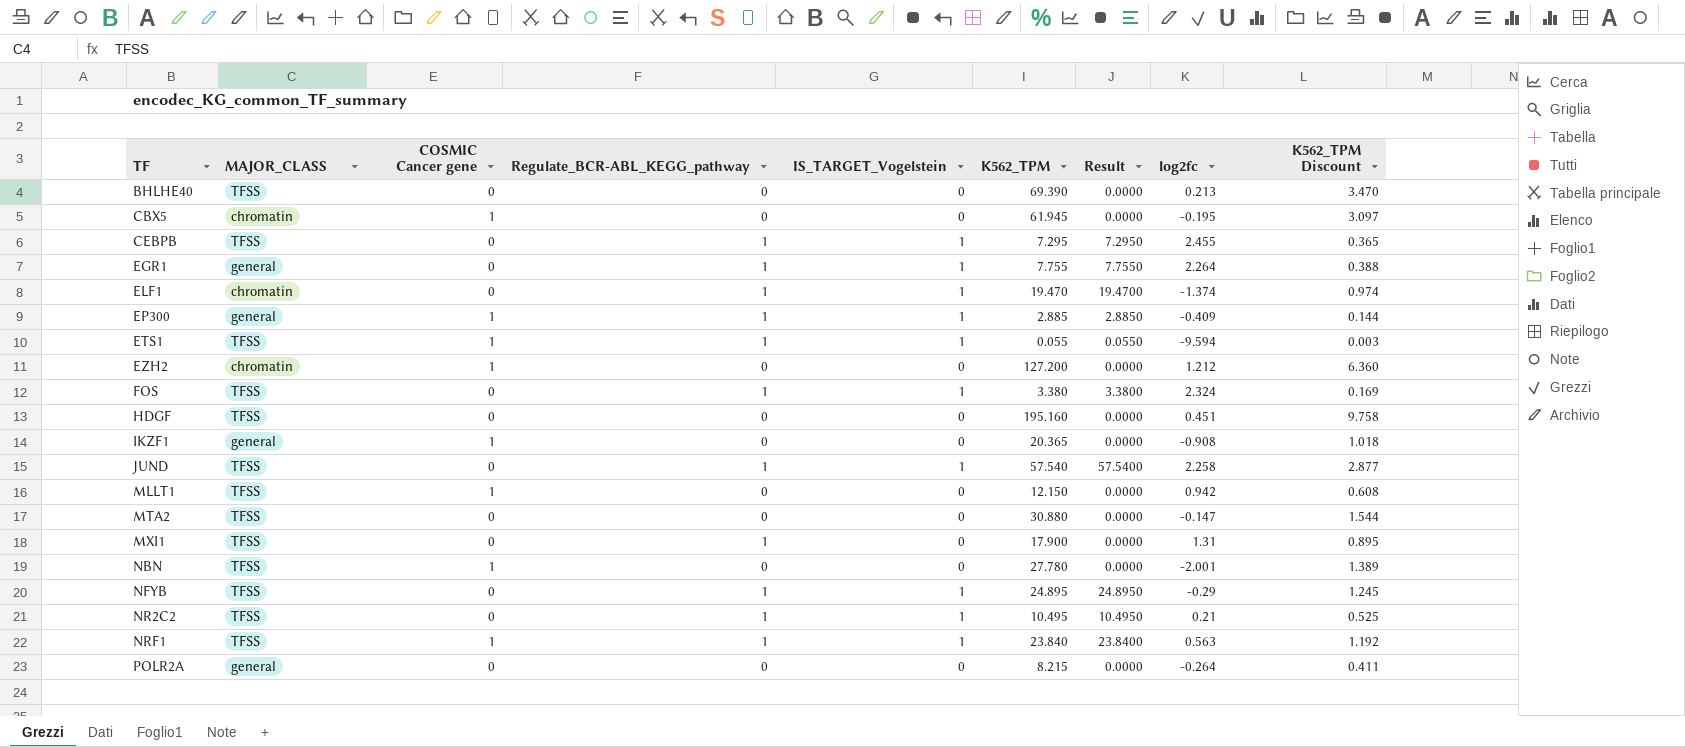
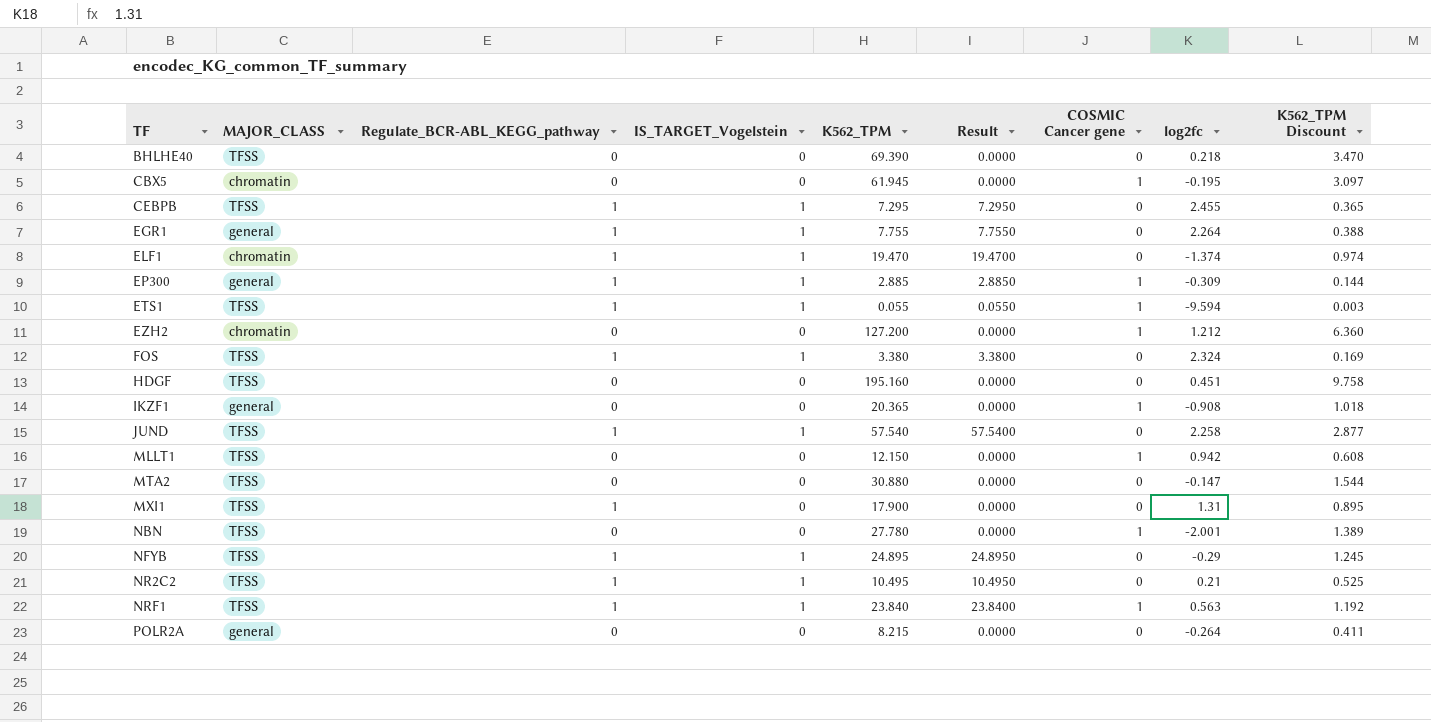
column COSMIC Cancer gene | position: 3 -> 7
BHLHE40 | log2fc: 0.213 -> 0.218
EP300 | log2fc: -0.409 -> -0.309

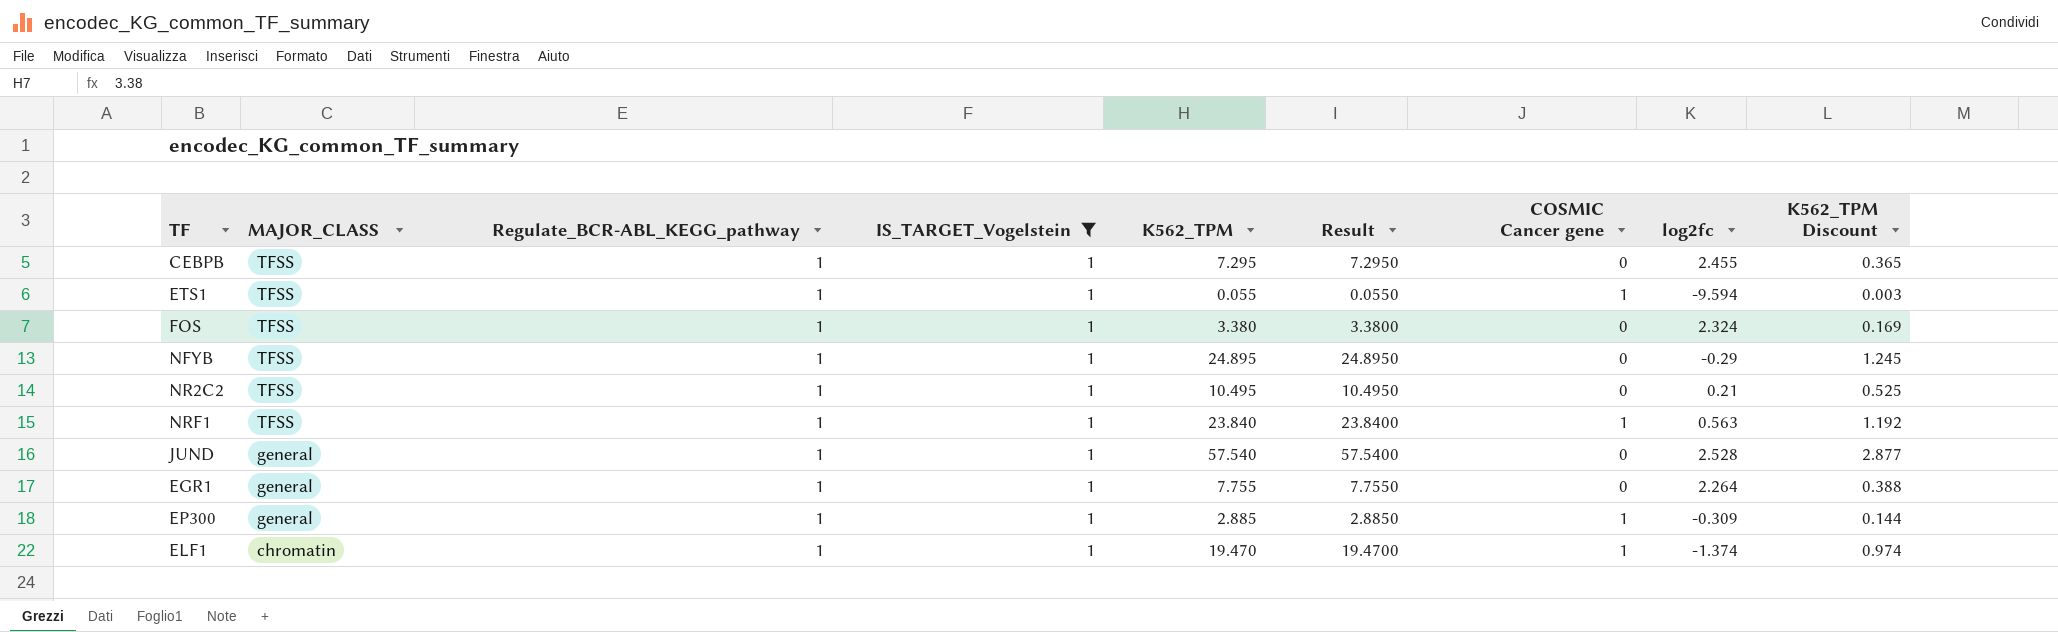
filter: none -> IS_TARGET_Vogelstein = 1
row order: TF ascending -> MAJOR_CLASS descending
JUND | MAJOR_CLASS: TFSS -> general
JUND | log2fc: 2.258 -> 2.528
ELF1 | COSMIC Cancer gene: 0 -> 1

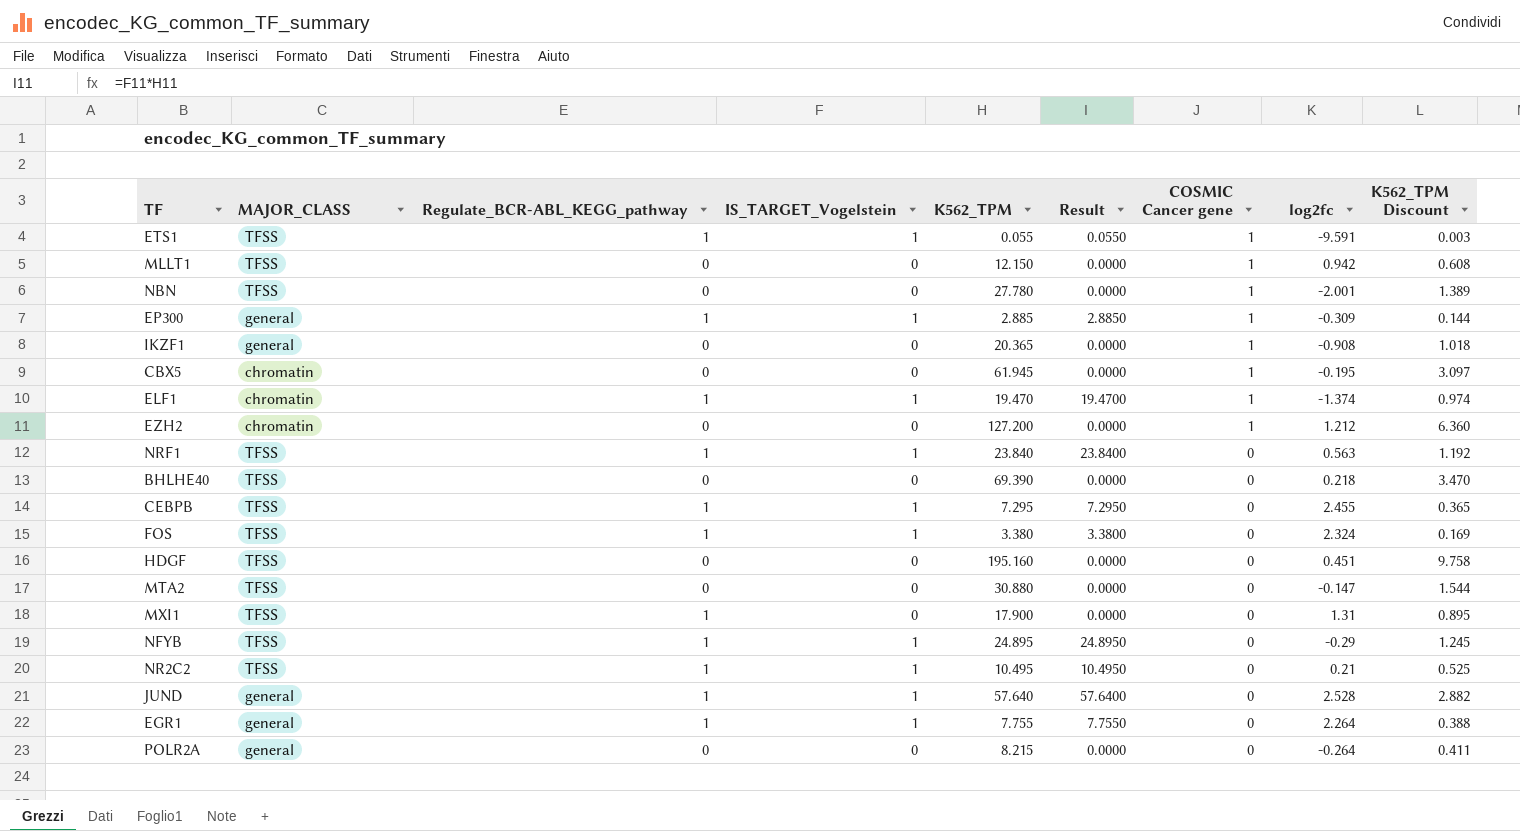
filter: IS_TARGET_Vogelstein = 1 -> none
row order: MAJOR_CLASS descending -> COSMIC Cancer gene descending
ETS1 | log2fc: -9.594 -> -9.591
NRF1 | COSMIC Cancer gene: 1 -> 0
JUND | K562_TPM: 57.540 -> 57.640
JUND | Result: 57.5400 -> 57.6400
JUND | K562_TPM Discount: 2.877 -> 2.882

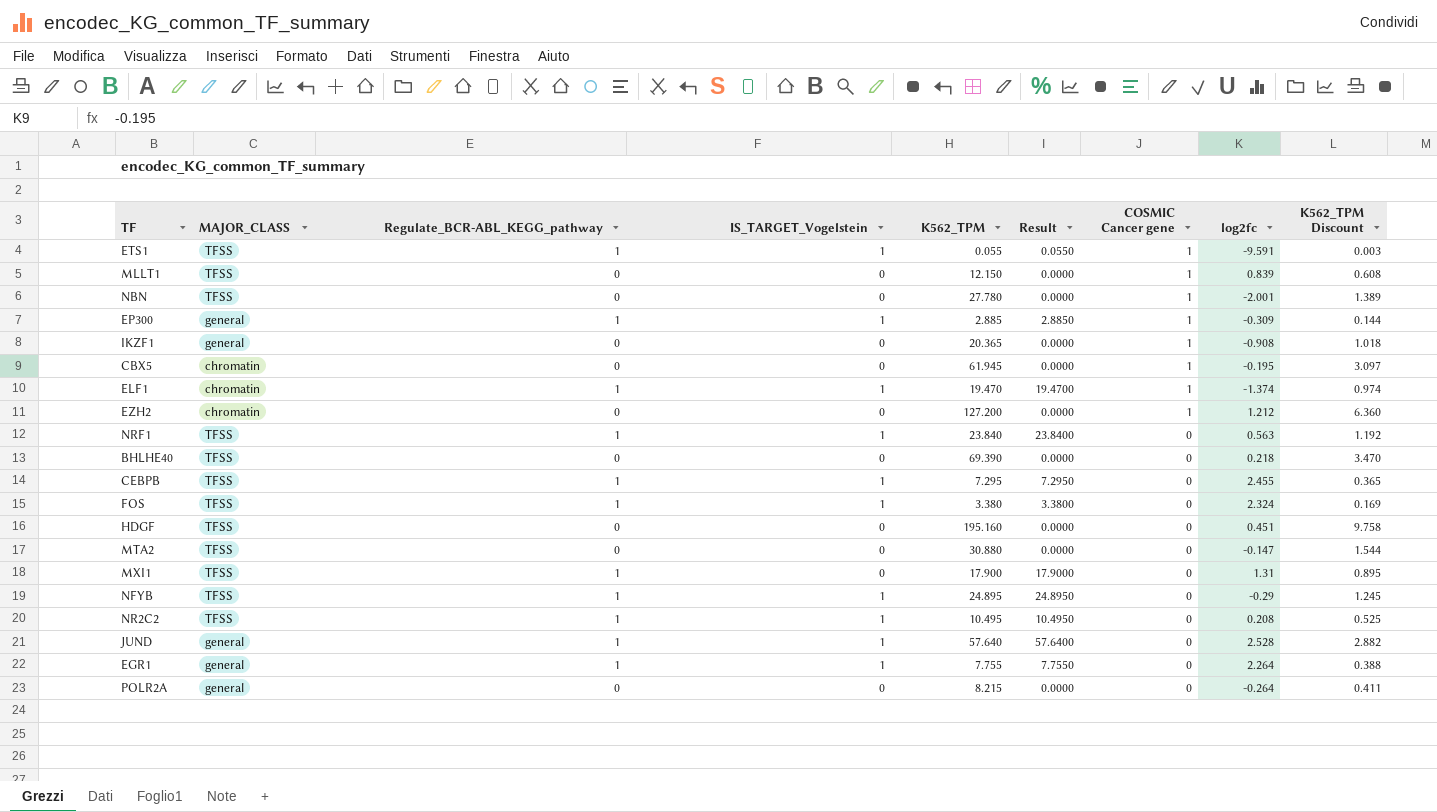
column Result | formula: [IS_TARGET_Vogelstein] * [K562_TPM] -> [Regulate_BCR-ABL_KEGG_pathway] * [K562_TPM]
MLLT1 | log2fc: 0.942 -> 0.839
NR2C2 | log2fc: 0.21 -> 0.208

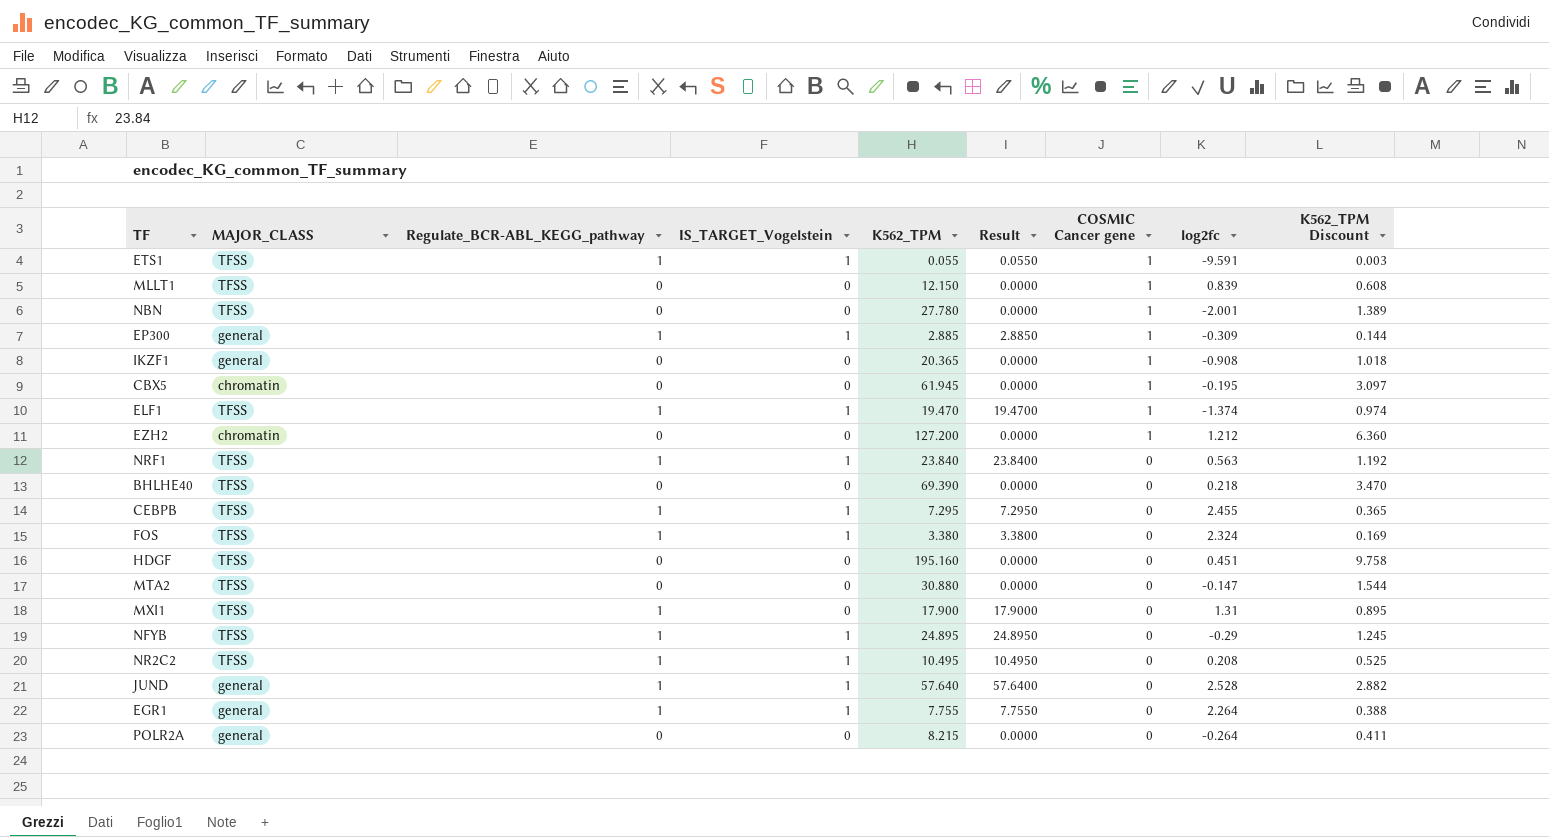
ELF1 | MAJOR_CLASS: chromatin -> TFSS

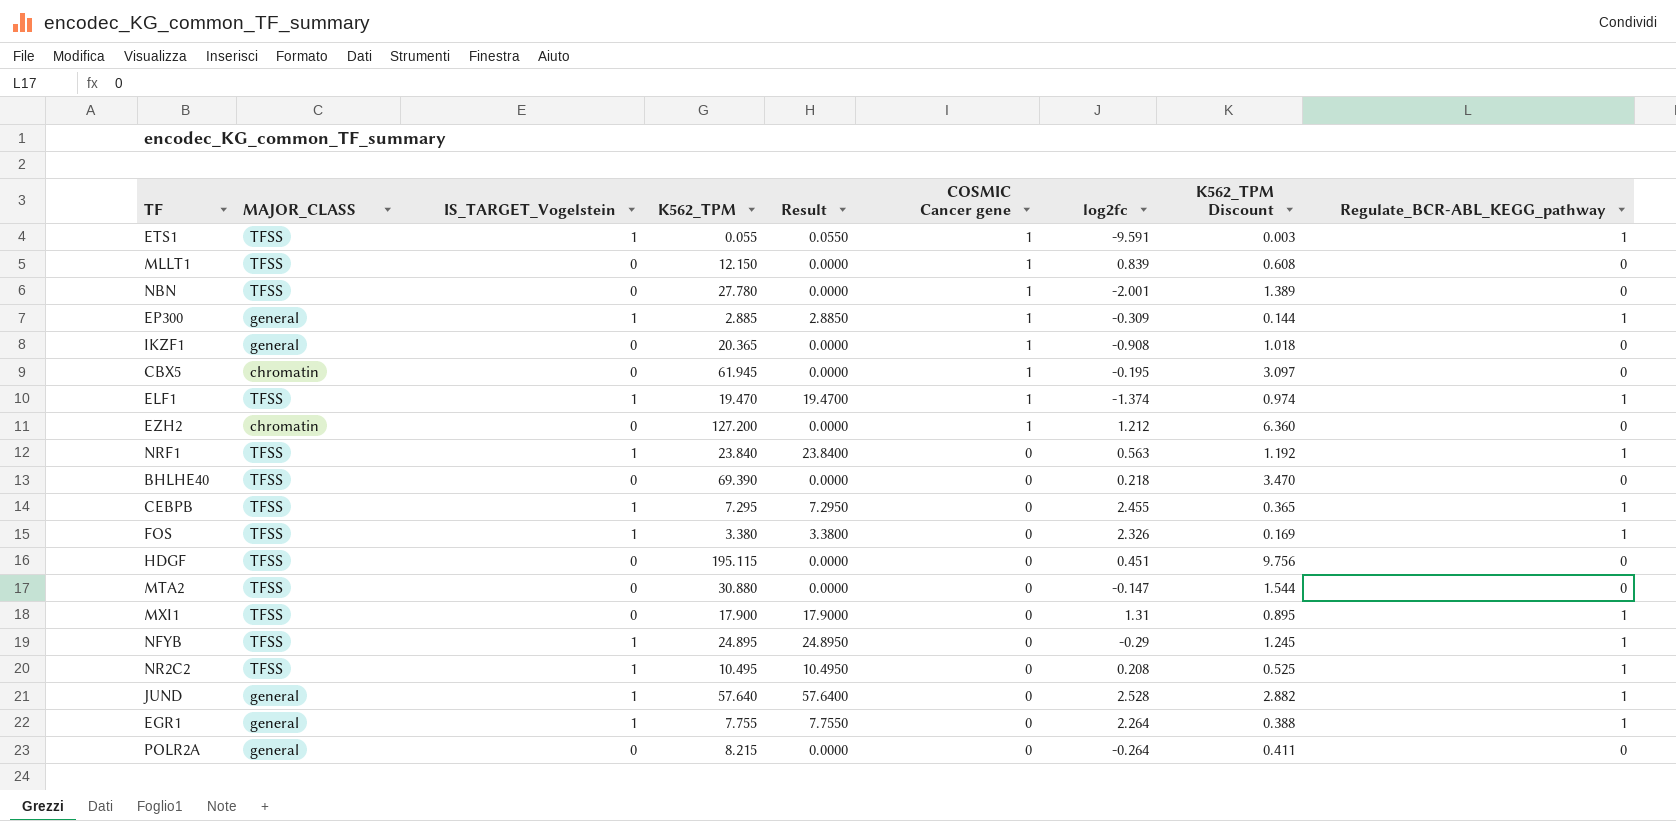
column Regulate_BCR-ABL_KEGG_pathway | position: 3 -> 9
FOS | log2fc: 2.324 -> 2.326
HDGF | K562_TPM: 195.160 -> 195.115
HDGF | K562_TPM Discount: 9.758 -> 9.756

